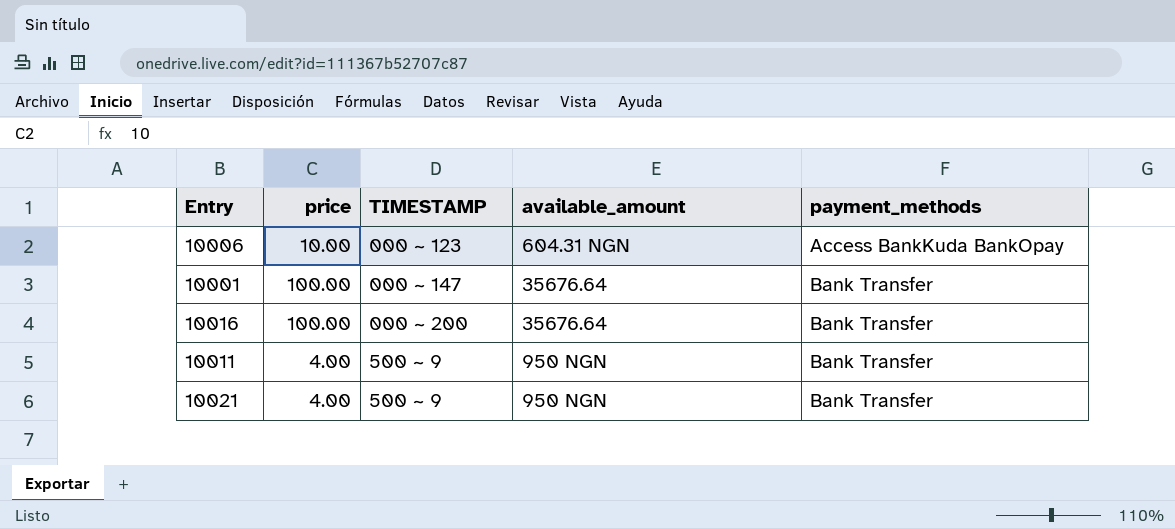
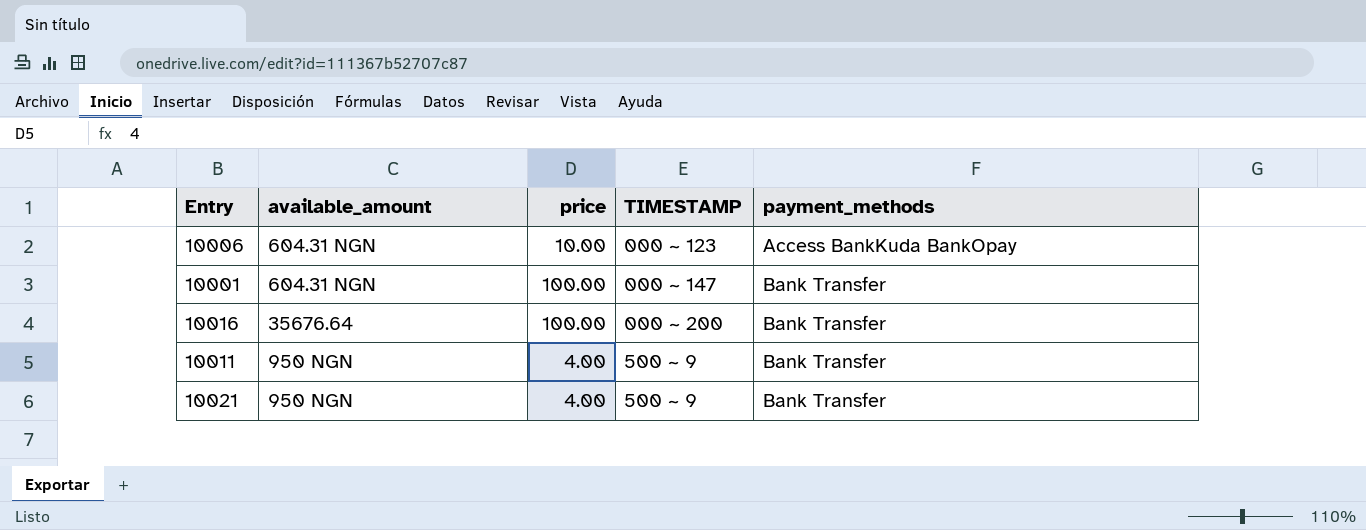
column available_amount | position: 4 -> 2
10001 | available_amount: 35676.64 -> 604.31 NGN

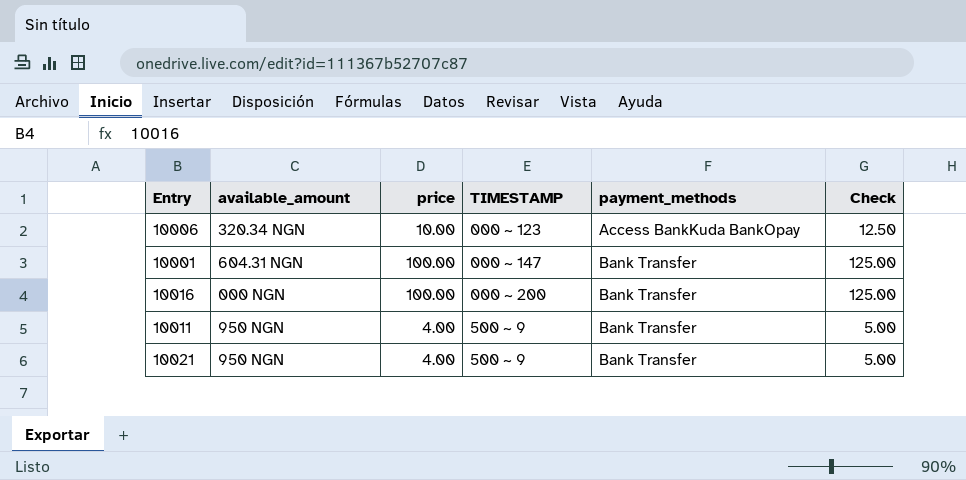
column Check | formula: none -> [price] * 1.25
10006 | available_amount: 604.31 NGN -> 320.34 NGN
10016 | available_amount: 35676.64 -> 000 NGN

